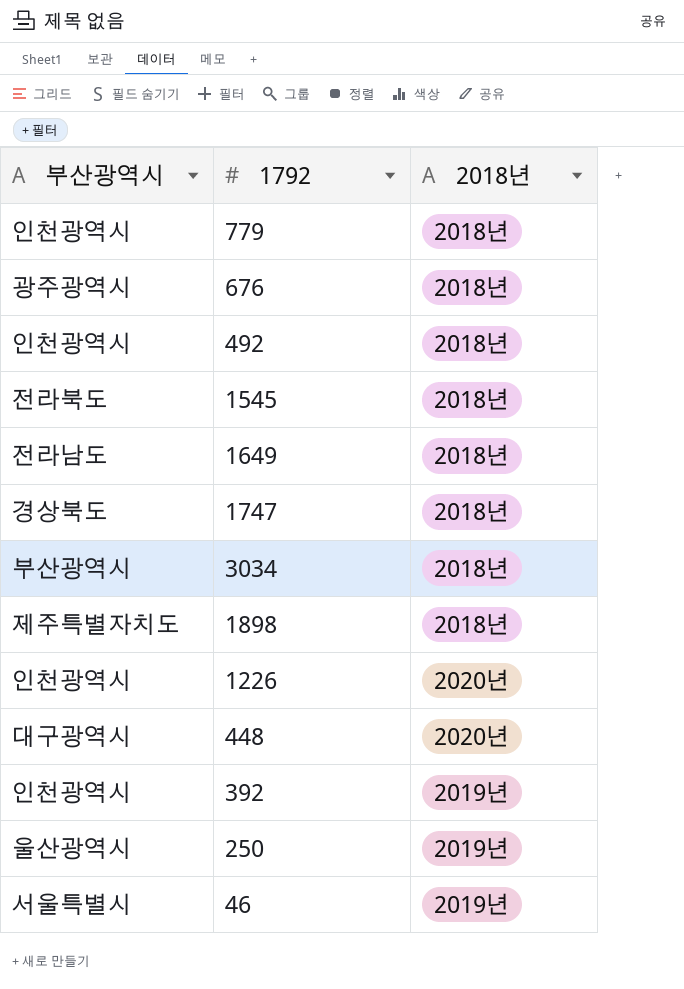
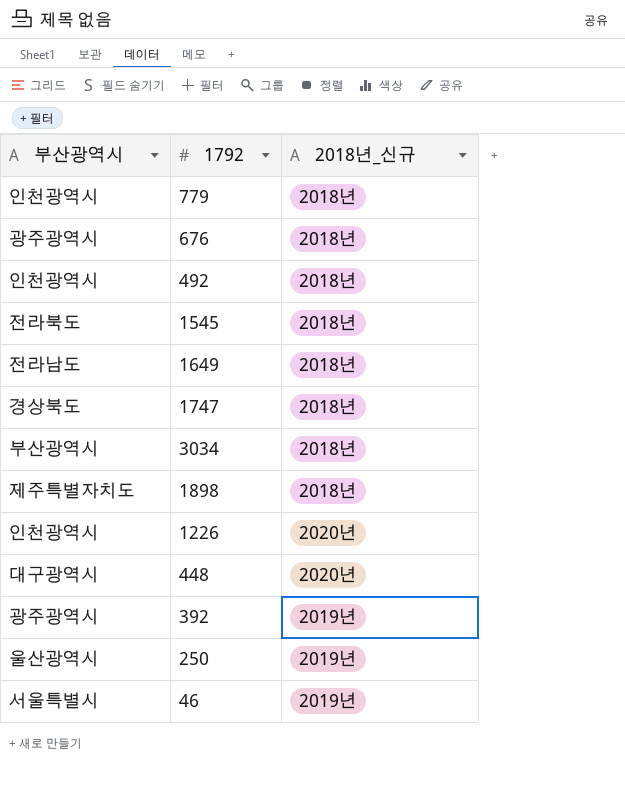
column name: 2018년 -> 2018년_신규
392 | 부산광역시: 인천광역시 -> 광주광역시

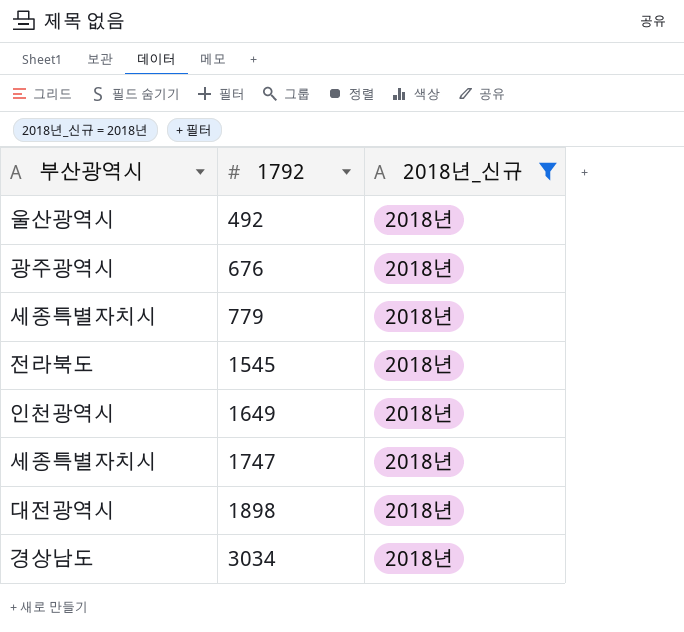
filter: none -> 2018년_신규 = 2018년
row order: none -> 1792 ascending
492 | 부산광역시: 인천광역시 -> 울산광역시
779 | 부산광역시: 인천광역시 -> 세종특별자치시
1649 | 부산광역시: 전라남도 -> 인천광역시
1747 | 부산광역시: 경상북도 -> 세종특별자치시
1898 | 부산광역시: 제주특별자치도 -> 대전광역시
3034 | 부산광역시: 부산광역시 -> 경상남도

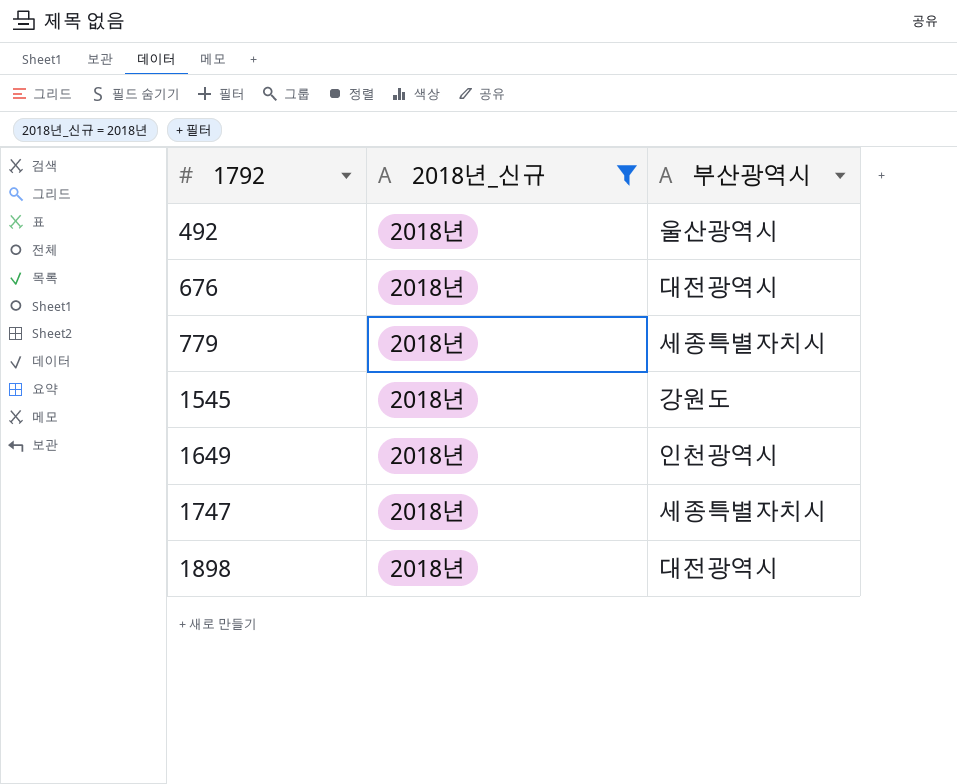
column 부산광역시 | position: 1 -> 3
row 3034: 경상남도 | 2018년 -> none
676 | 부산광역시: 광주광역시 -> 대전광역시
1545 | 부산광역시: 전라북도 -> 강원도

